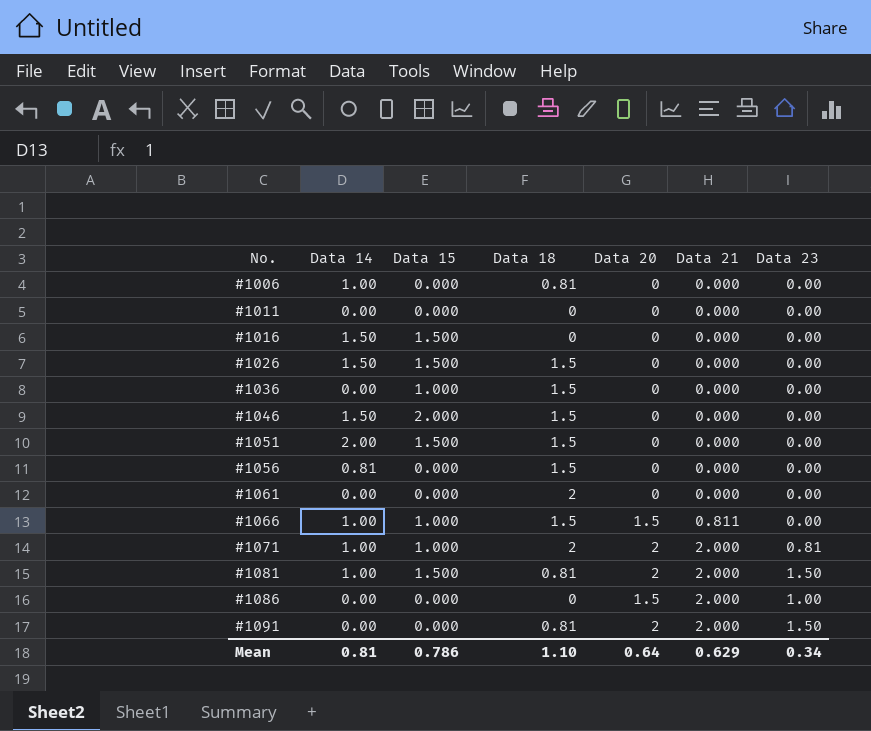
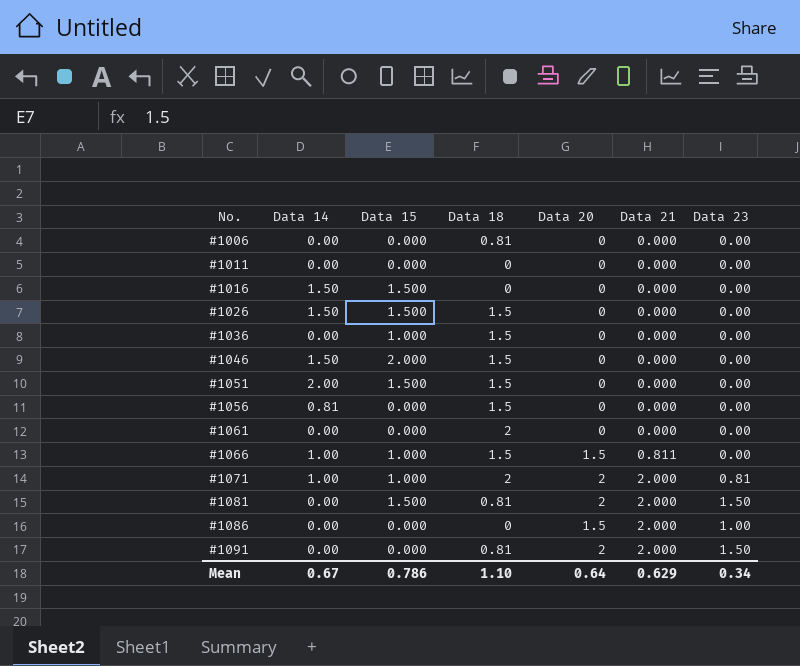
#1006 | Data 14: 1.00 -> 0.00
#1081 | Data 14: 1.00 -> 0.00
Mean | Data 14: 0.81 -> 0.67

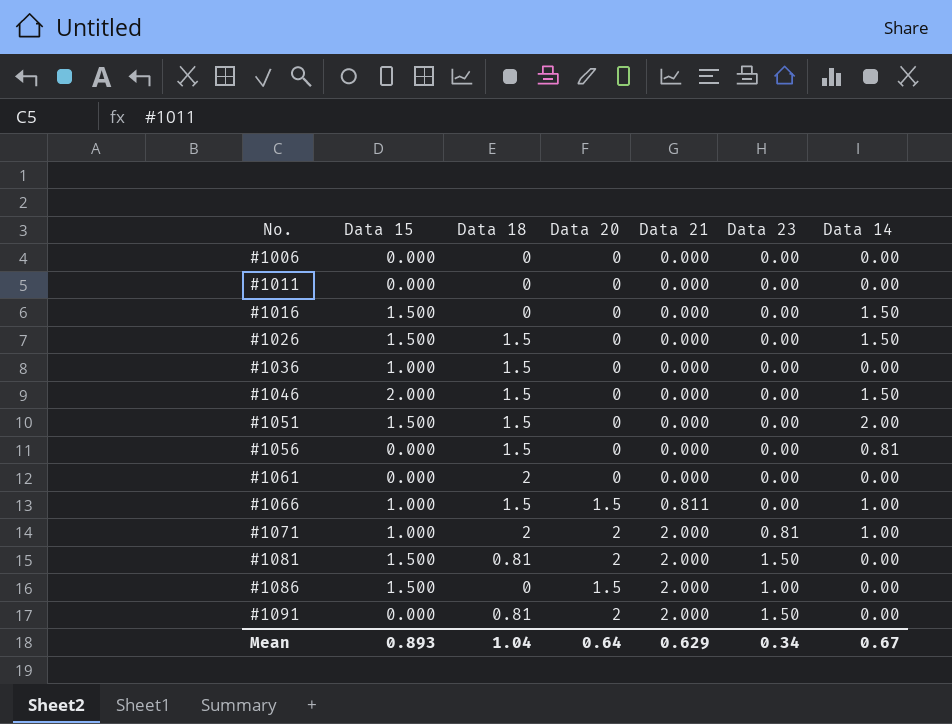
column Data 14 | position: 2 -> 7
#1006 | Data 18: 0.81 -> 0
#1086 | Data 15: 0.000 -> 1.500
Mean | Data 15: 0.786 -> 0.893
Mean | Data 18: 1.10 -> 1.04

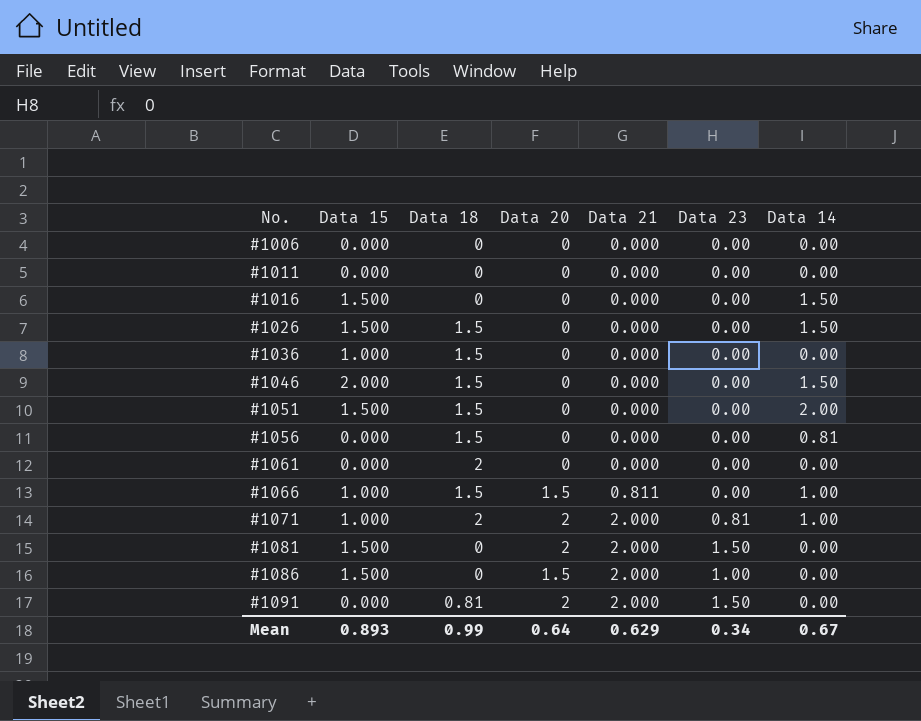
#1081 | Data 18: 0.81 -> 0
Mean | Data 18: 1.04 -> 0.99

